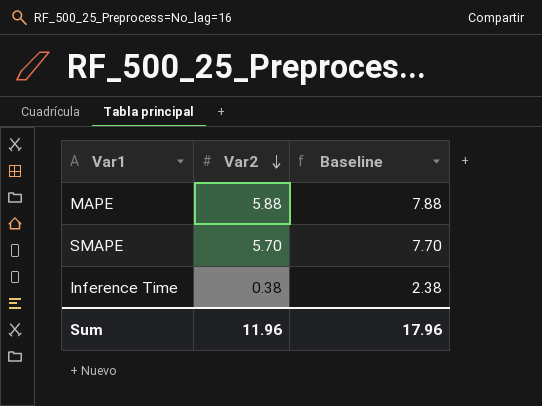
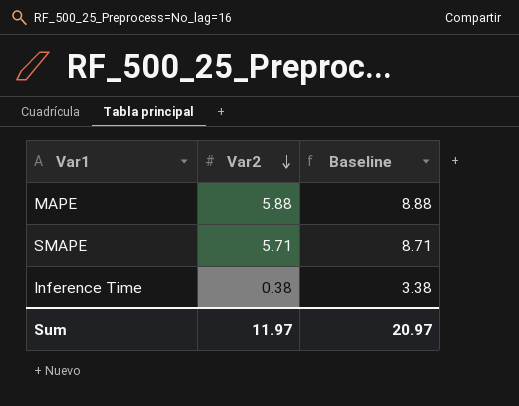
column Baseline | formula: [Var2] + 2 -> [Var2] + 3
SMAPE | Var2: 5.70 -> 5.71
Sum | Var2: 11.96 -> 11.97
Sum | Baseline: 17.96 -> 20.97

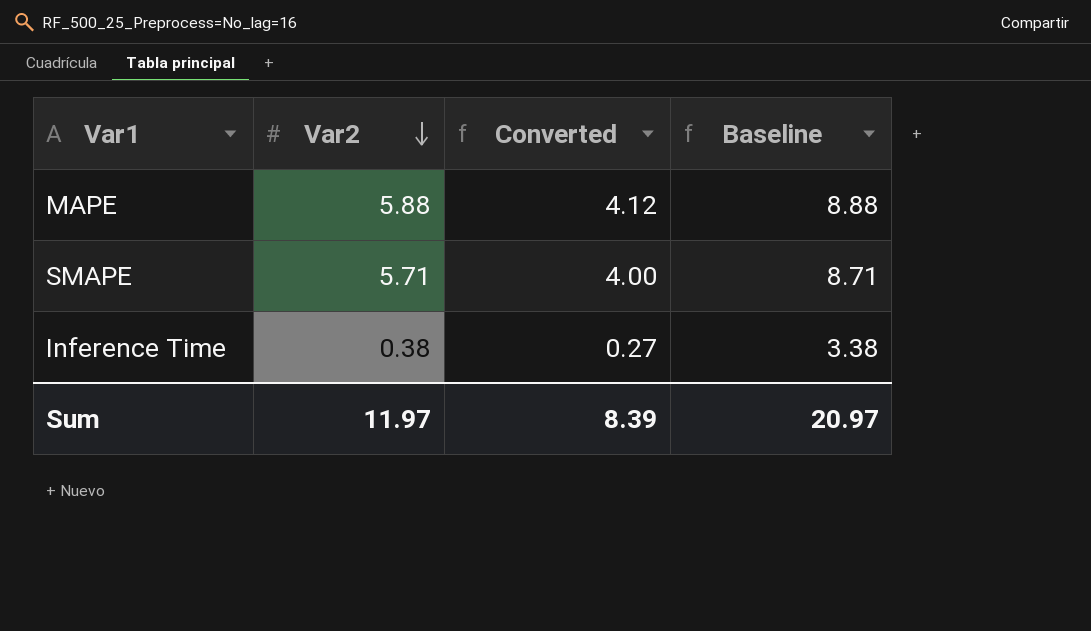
column Converted | formula: none -> [Var2] * 0.7

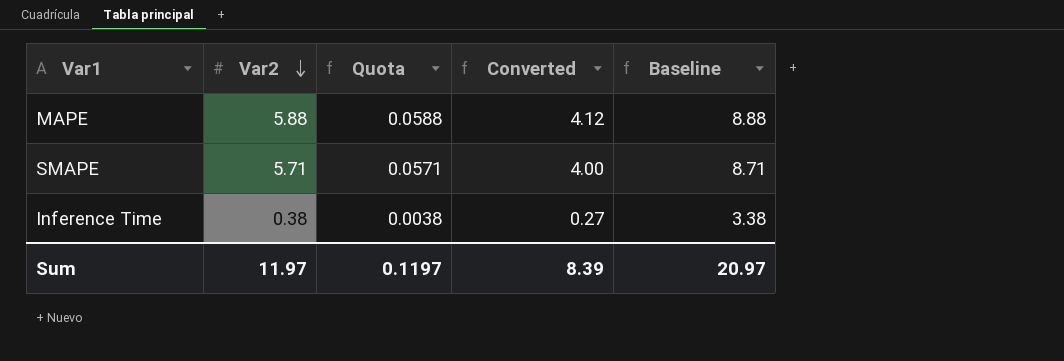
column Quota | formula: none -> [Var2] * 0.01

